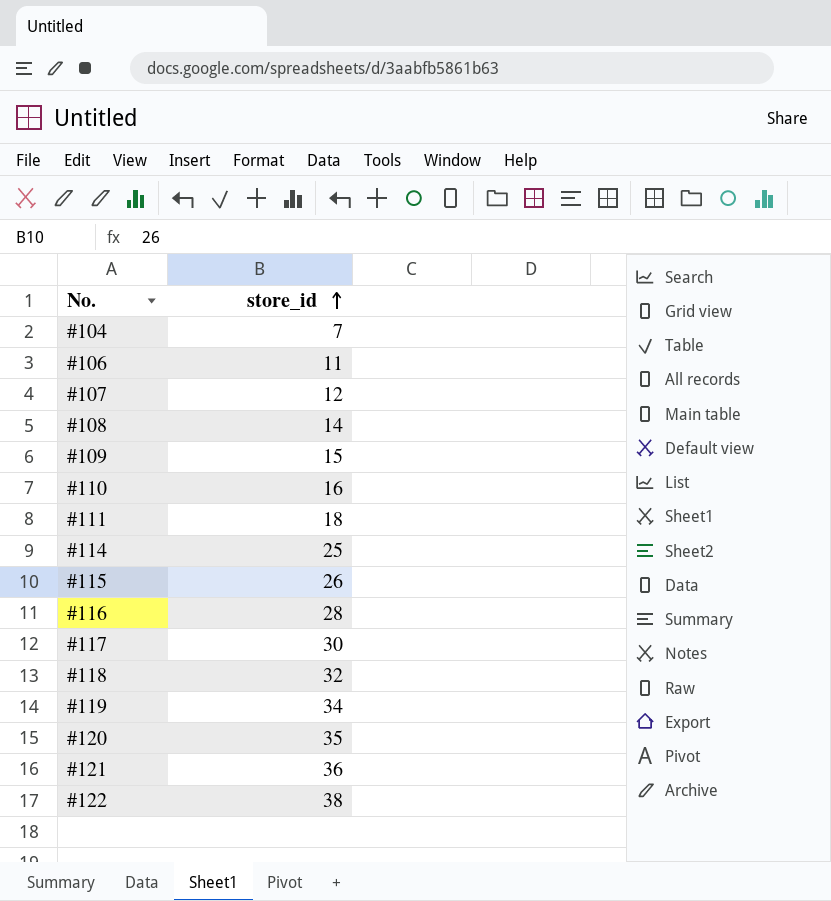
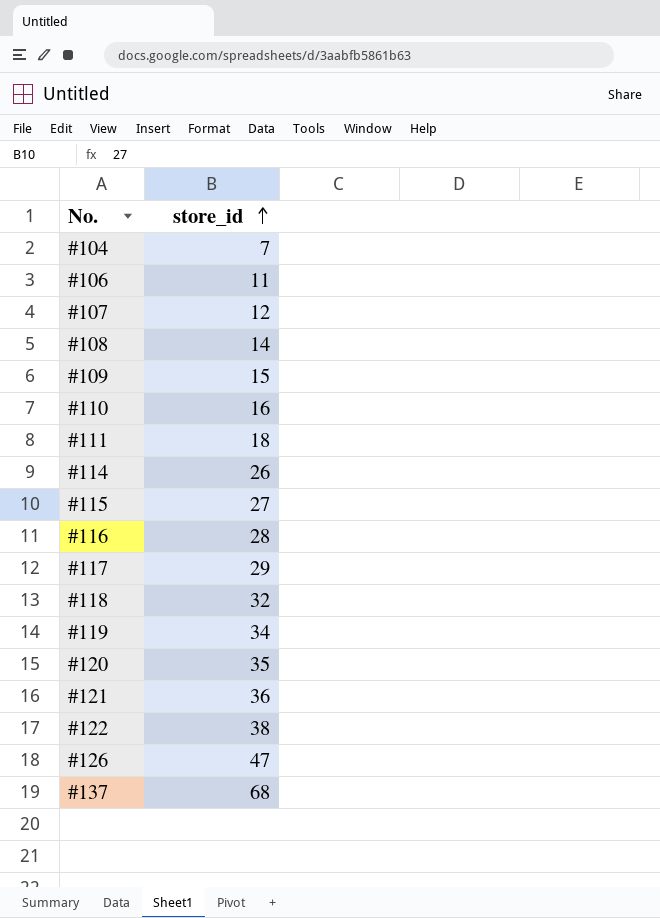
#114 | store_id: 25 -> 26
#115 | store_id: 26 -> 27
#117 | store_id: 30 -> 29
row #126: none -> 47
row #137: none -> 68

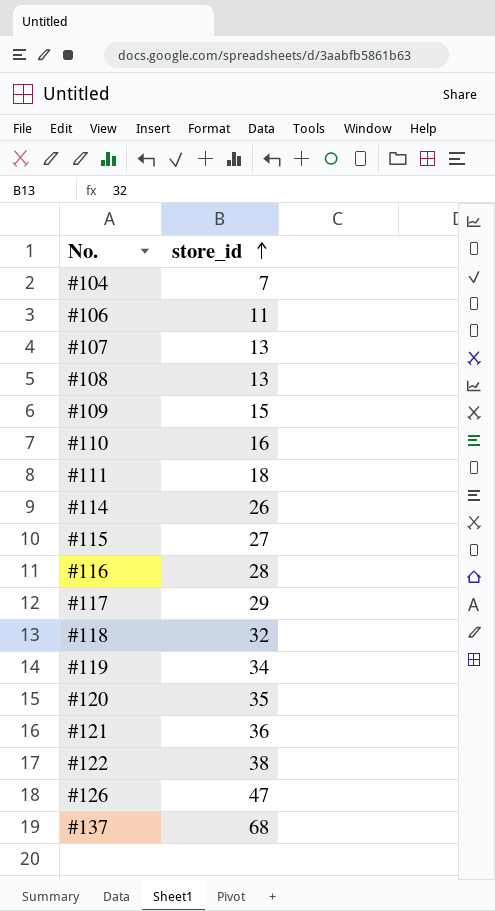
#107 | store_id: 12 -> 13
#108 | store_id: 14 -> 13

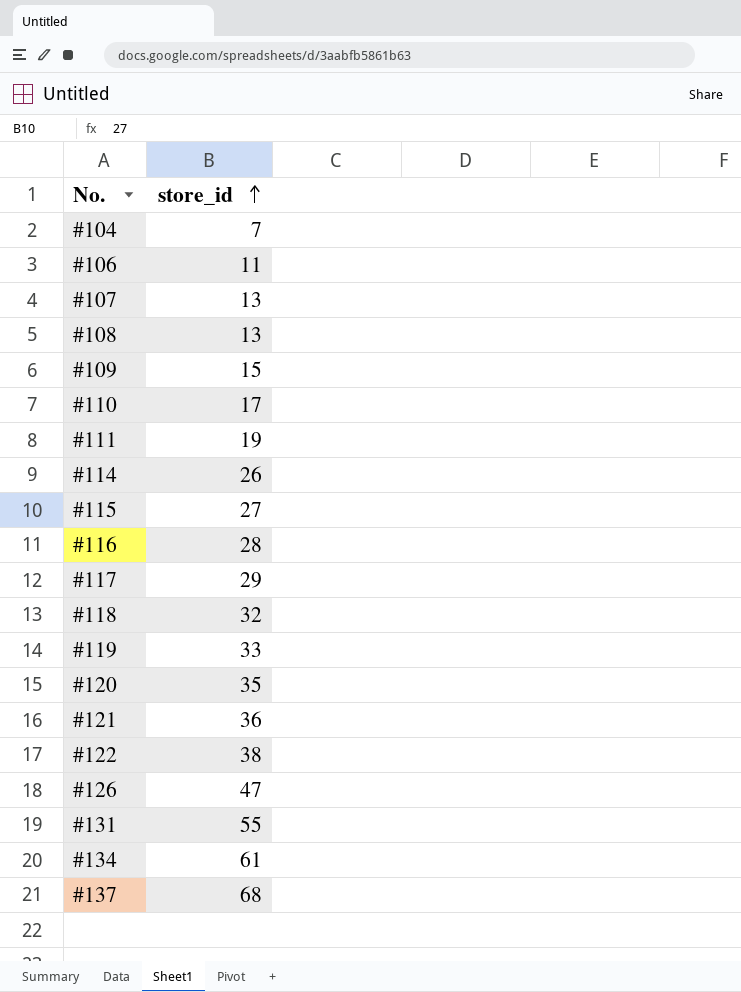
#110 | store_id: 16 -> 17
#111 | store_id: 18 -> 19
#119 | store_id: 34 -> 33
row #131: none -> 55
row #134: none -> 61

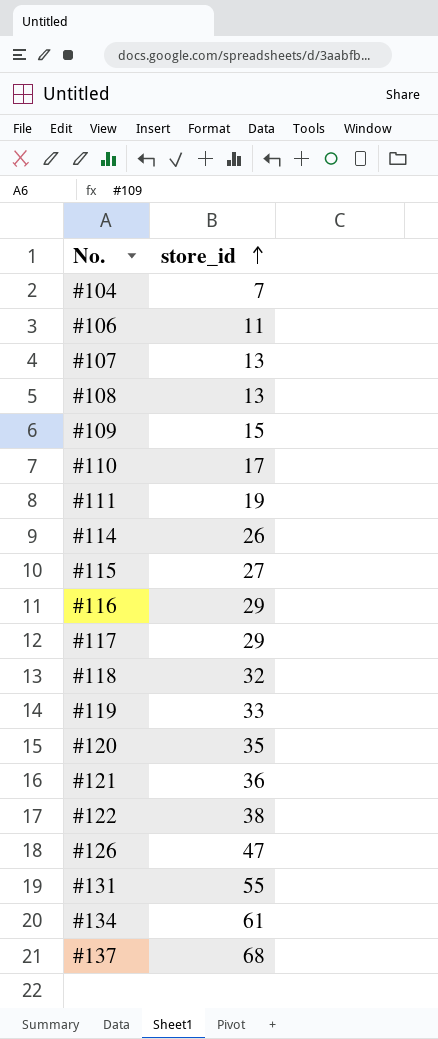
#116 | store_id: 28 -> 29

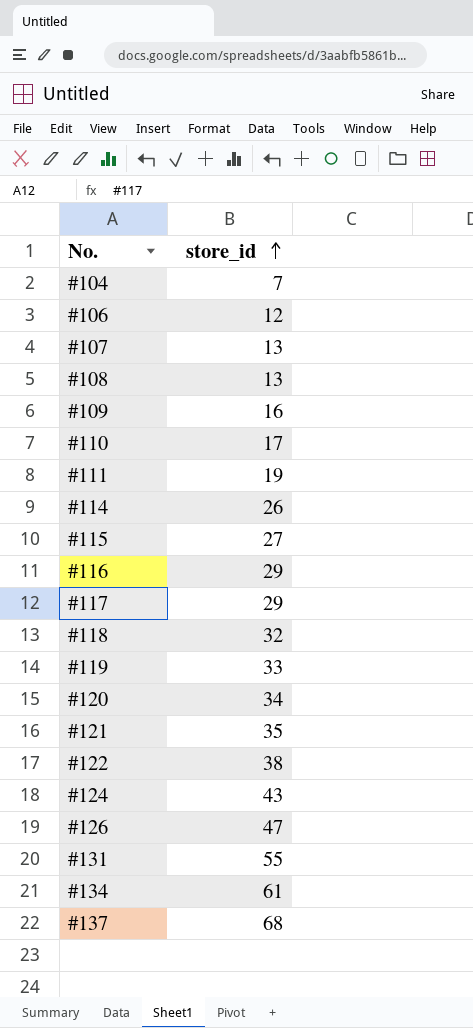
#106 | store_id: 11 -> 12
#109 | store_id: 15 -> 16
#120 | store_id: 35 -> 34
#121 | store_id: 36 -> 35
row #124: none -> 43

